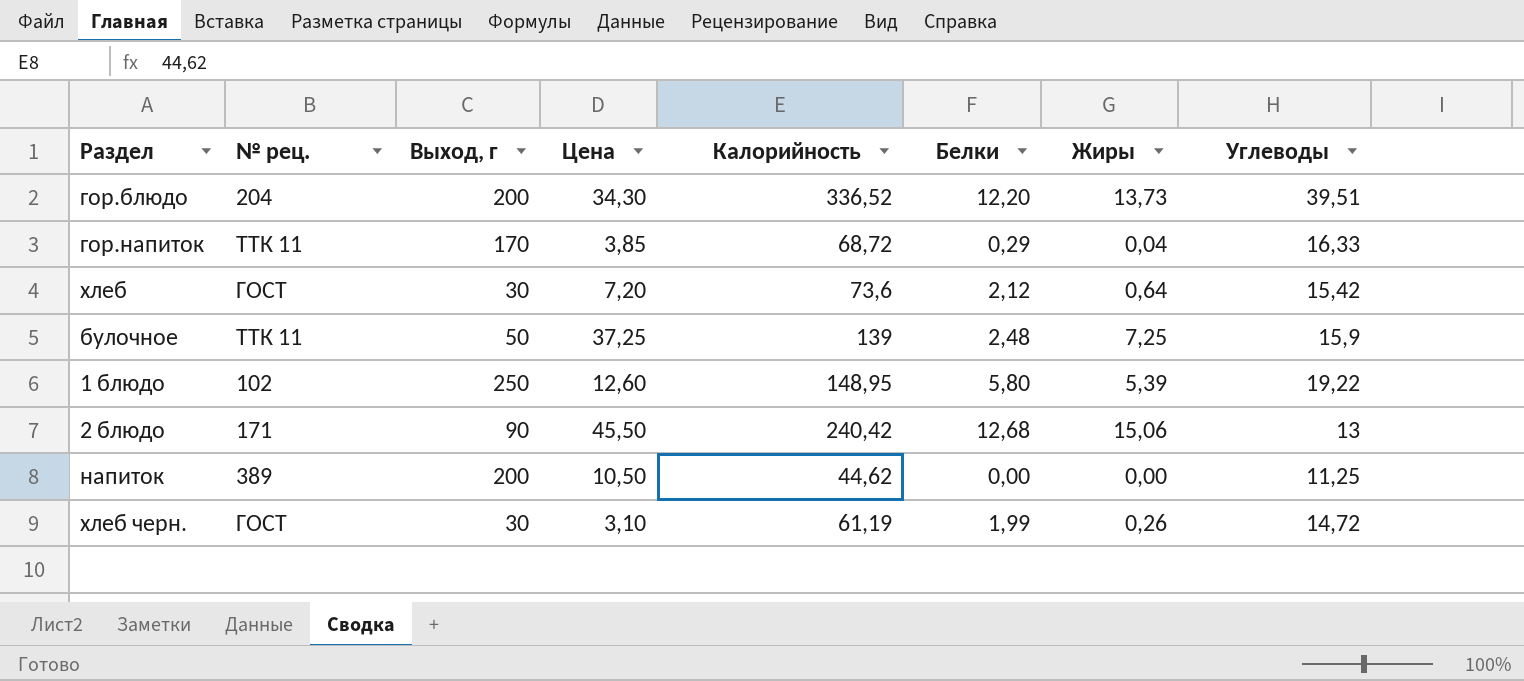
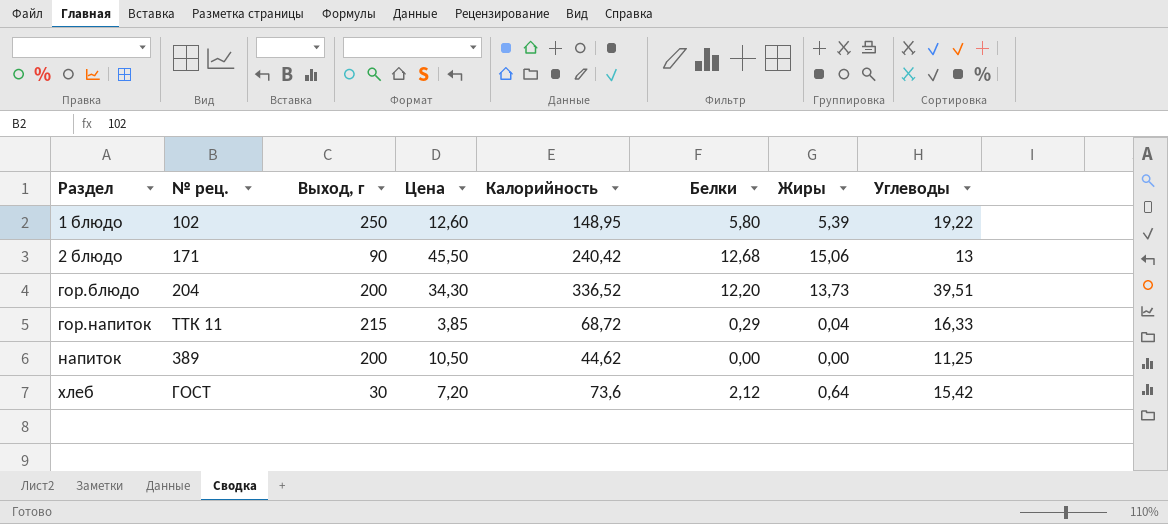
row order: none -> Раздел ascending
row булочное: ТТК 11 | 50 | 37,25 | 139 | 2,48 | 7,25 | 15,9 -> none
row хлеб черн.: ГОСТ | 30 | 3,10 | 61,19 | 1,99 | 0,26 | 14,72 -> none
гор.напиток | Выход, г: 170 -> 215

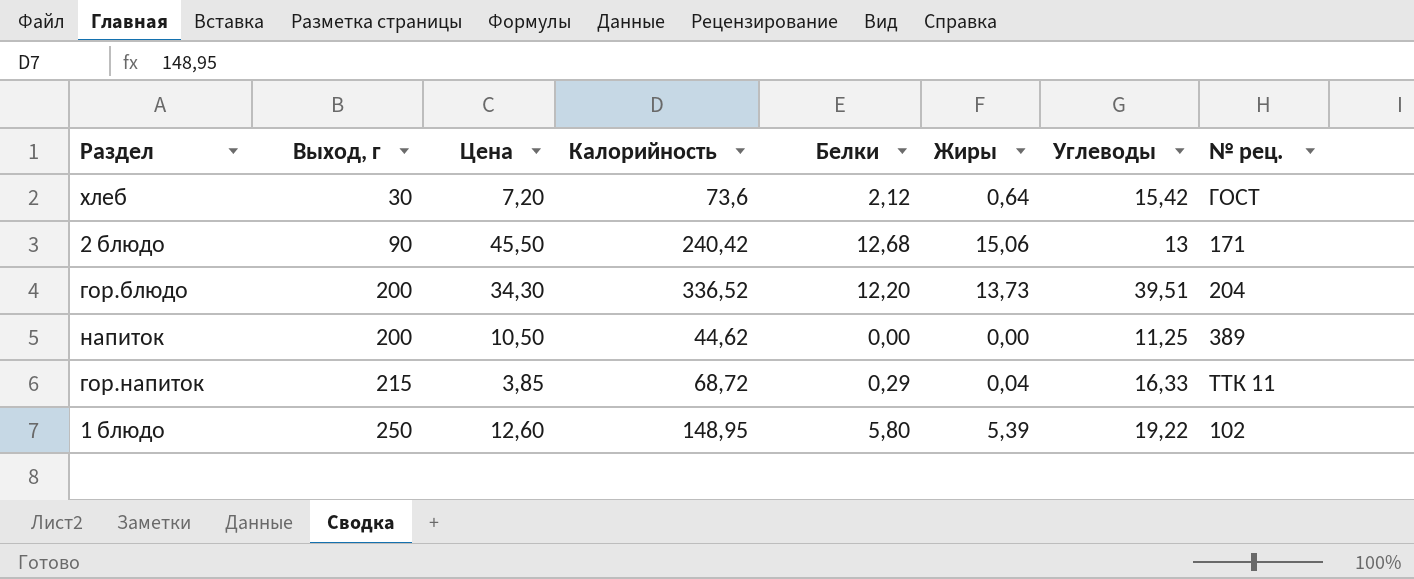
row order: Раздел ascending -> Выход, г ascending
column № рец. | position: 2 -> 8

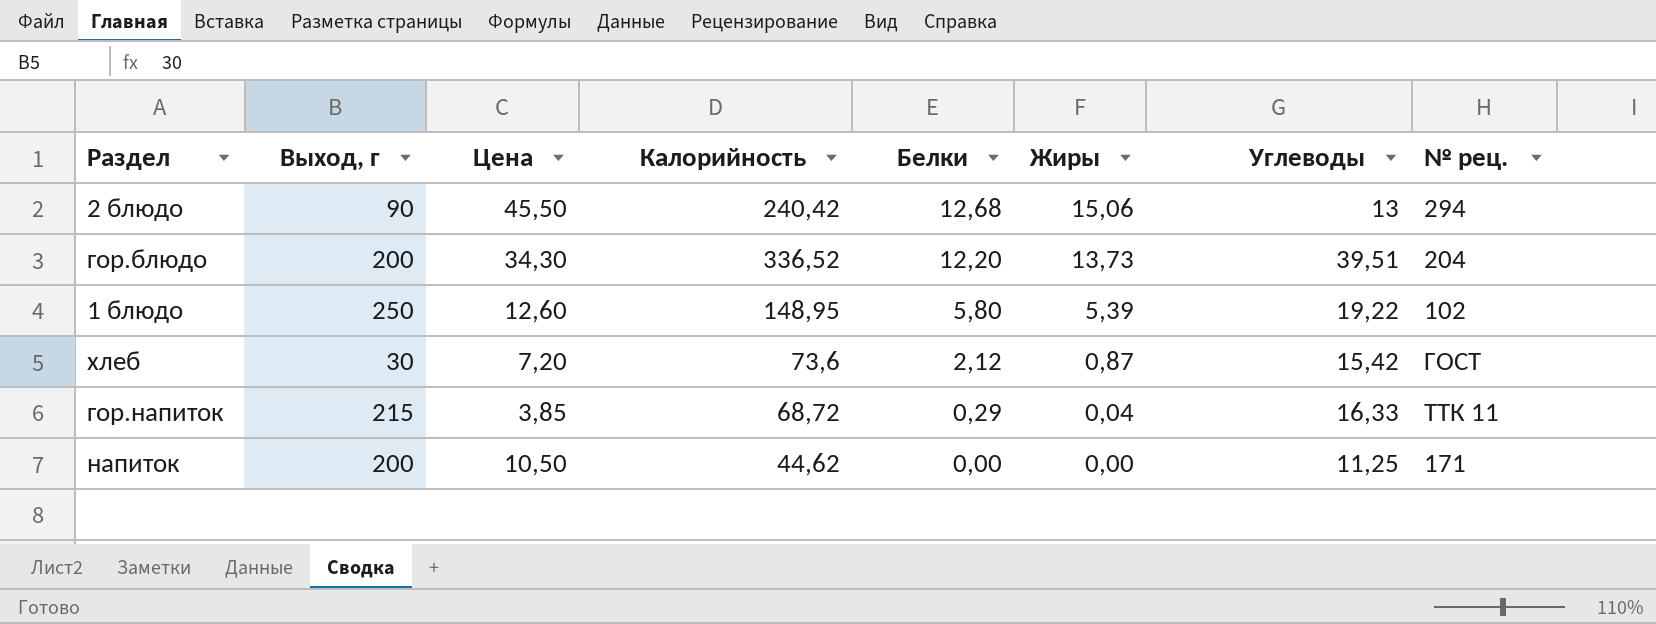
row order: Выход, г ascending -> Белки descending
2 блюдо | № рец.: 171 -> 294
хлеб | Жиры: 0,64 -> 0,87
напиток | № рец.: 389 -> 171

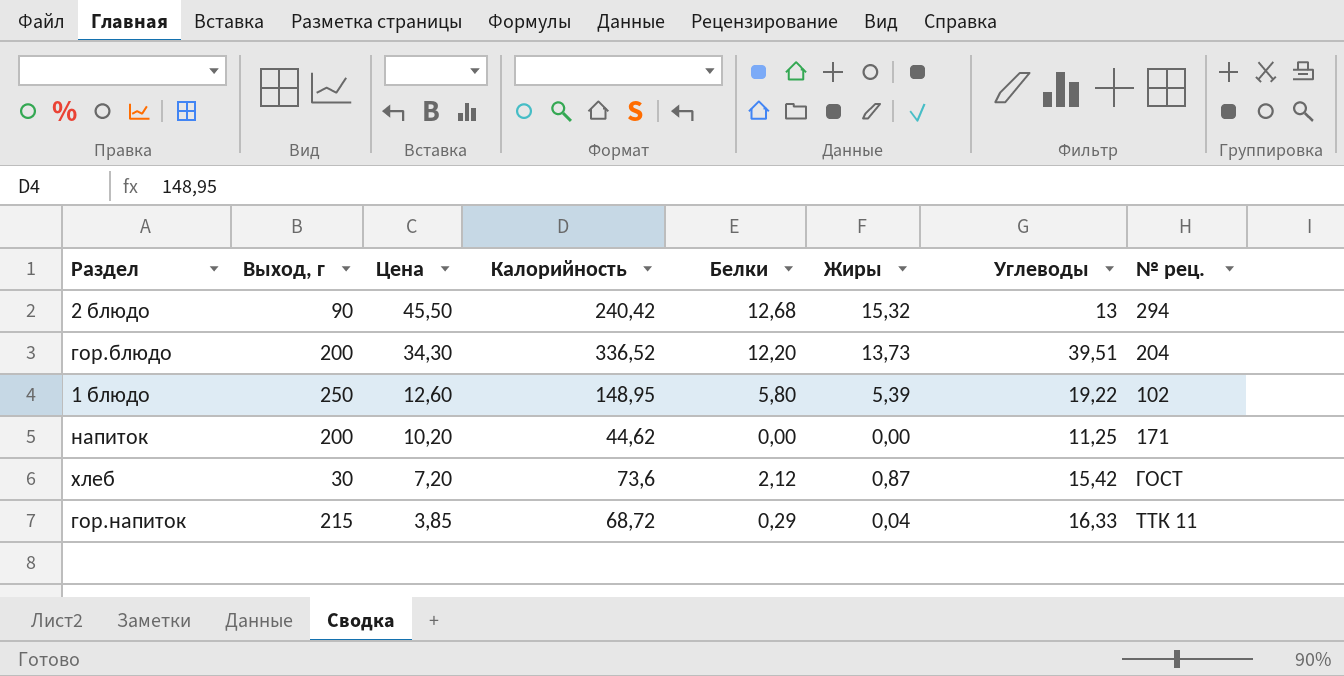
row order: Белки descending -> Цена descending
2 блюдо | Жиры: 15,06 -> 15,32
напиток | Цена: 10,50 -> 10,20

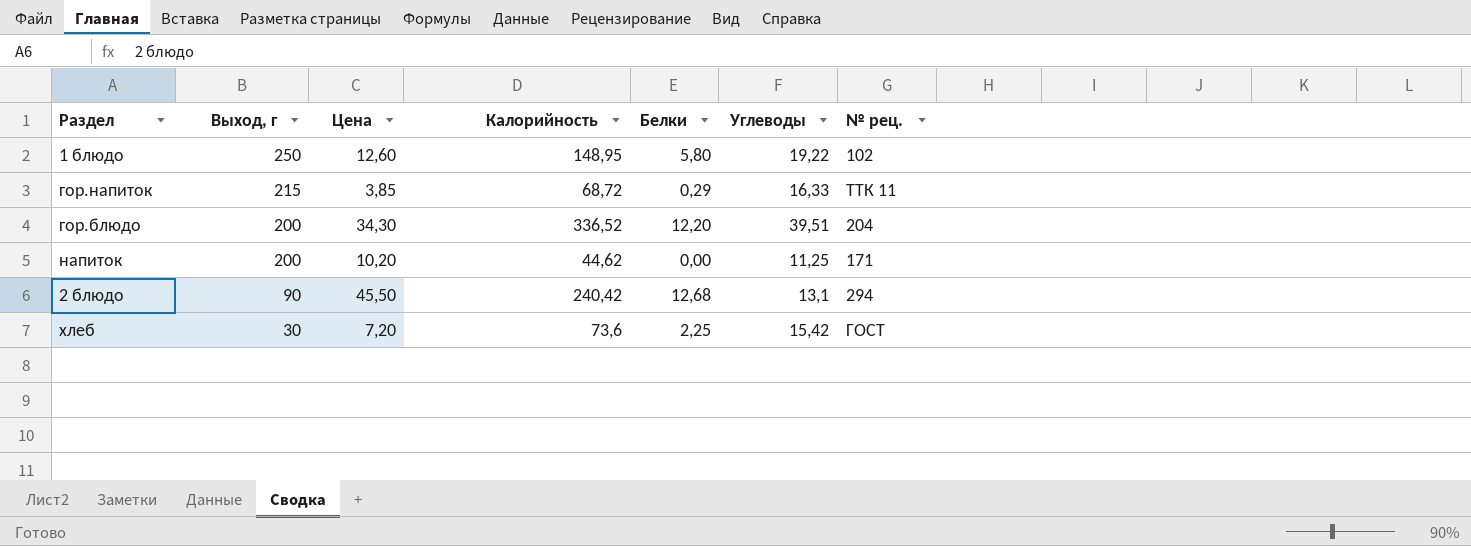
row order: Цена descending -> Выход, г descending
column Жиры | position: 6 -> none
2 блюдо | Углеводы: 13 -> 13,1
хлеб | Белки: 2,12 -> 2,25

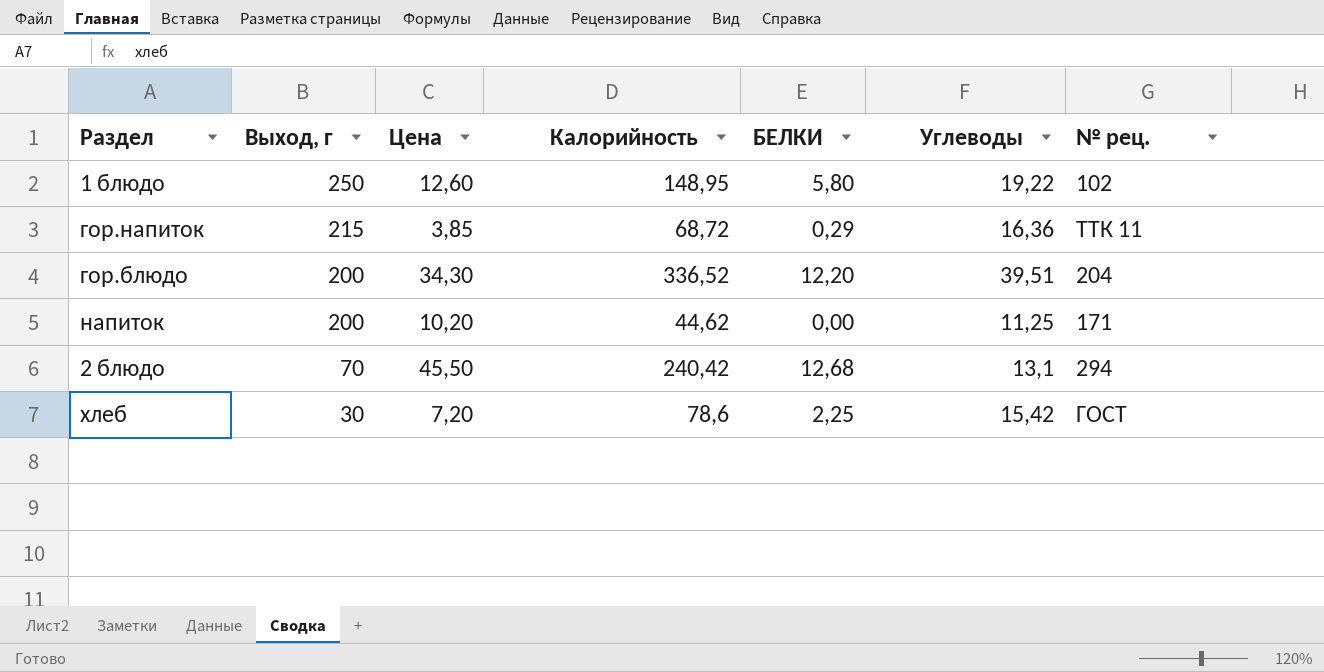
column name: Белки -> БЕЛКИ
гор.напиток | Углеводы: 16,33 -> 16,36
2 блюдо | Выход, г: 90 -> 70
хлеб | Калорийность: 73,6 -> 78,6

